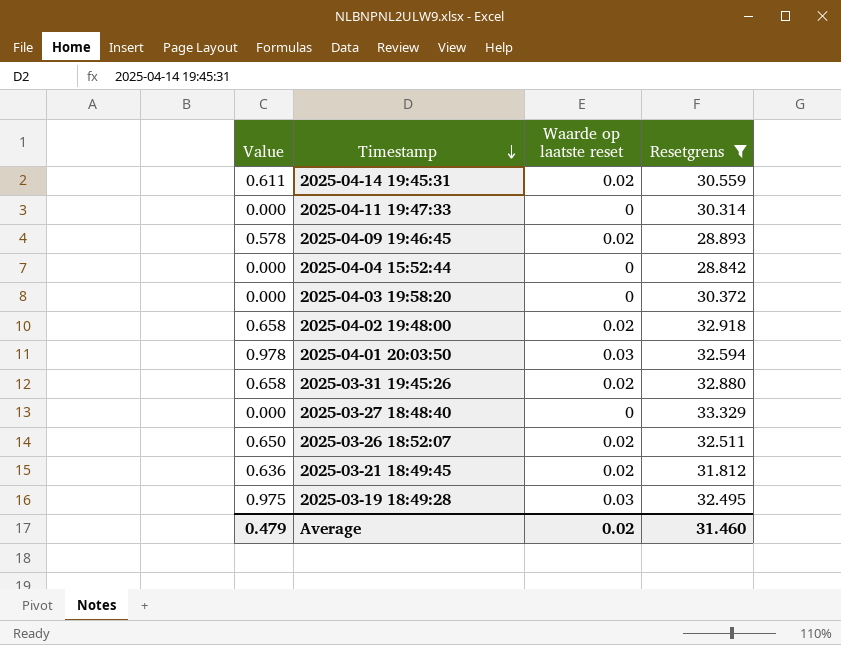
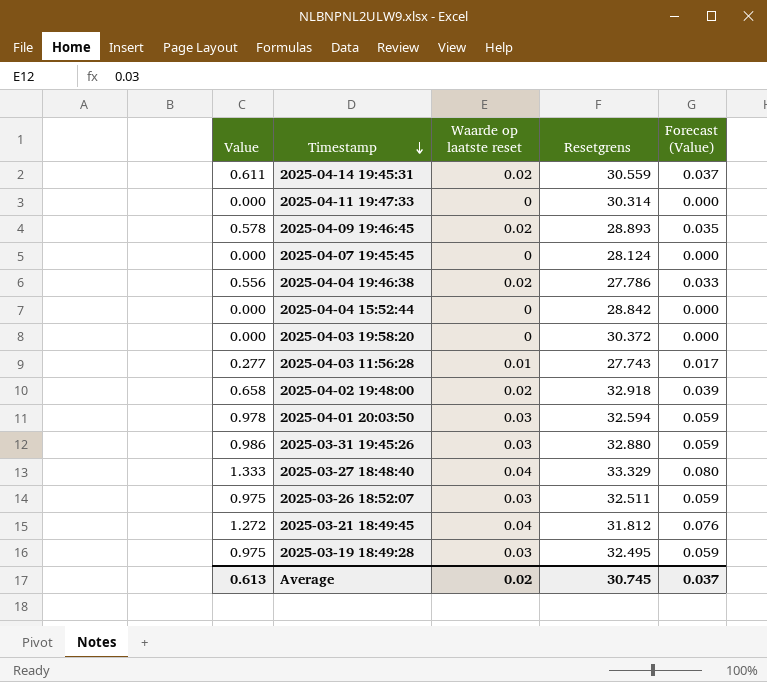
filter: Resetgrens >= 28.842 -> none
column Forecast (Value) | formula: none -> [Value] * 0.06
2025-03-31 19:45:26 | Value: 0.658 -> 0.986
2025-03-31 19:45:26 | Waarde op laatste reset: 0.02 -> 0.03
2025-03-27 18:48:40 | Value: 0.000 -> 1.333
2025-03-27 18:48:40 | Waarde op laatste reset: 0 -> 0.04
2025-03-26 18:52:07 | Value: 0.650 -> 0.975
2025-03-26 18:52:07 | Waarde op laatste reset: 0.02 -> 0.03
2025-03-21 18:49:45 | Value: 0.636 -> 1.272
2025-03-21 18:49:45 | Waarde op laatste reset: 0.02 -> 0.04
Average | Value: 0.479 -> 0.613
Average | Resetgrens: 31.460 -> 30.745

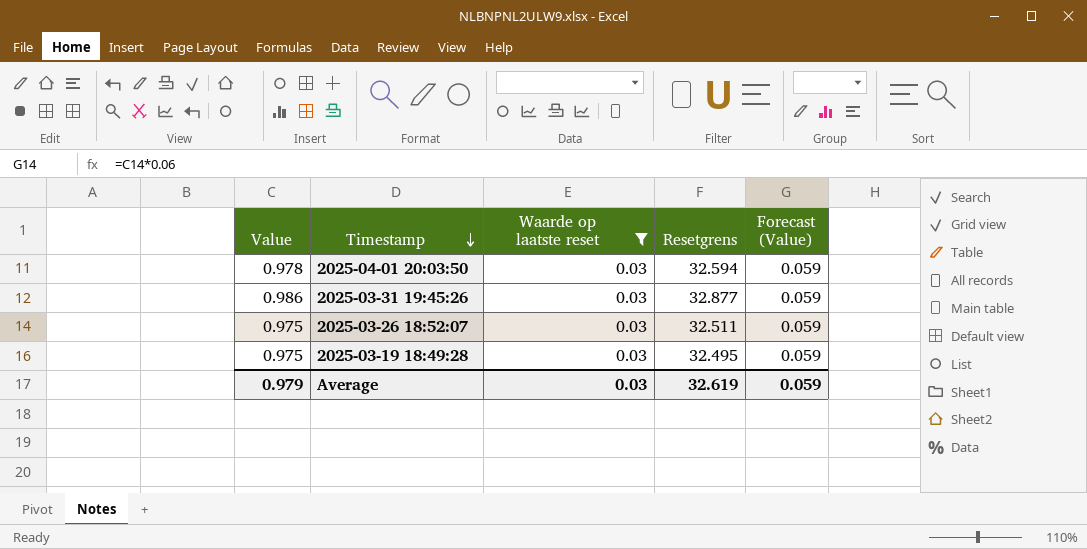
filter: none -> Waarde op laatste reset = 0.03
2025-03-31 19:45:26 | Resetgrens: 32.880 -> 32.877
Average | Value: 0.613 -> 0.979
Average | Waarde op laatste reset: 0.02 -> 0.03
Average | Resetgrens: 30.745 -> 32.619
Average | Forecast (Value): 0.037 -> 0.059

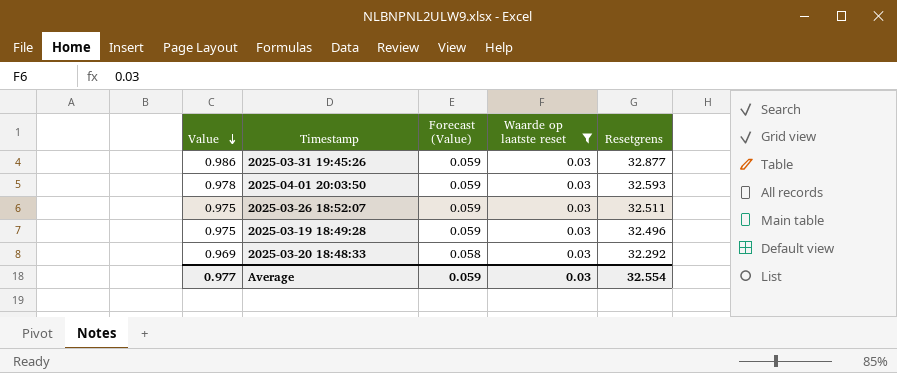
row order: Timestamp descending -> Value descending
column Forecast (Value) | position: 5 -> 3
2025-04-01 20:03:50 | Resetgrens: 32.594 -> 32.593
2025-03-19 18:49:28 | Resetgrens: 32.495 -> 32.496
row 2025-03-20 18:48:33: none -> 0.969 | 0.058 | 0.03 | 32.292
Average | Value: 0.979 -> 0.977
Average | Resetgrens: 32.619 -> 32.554

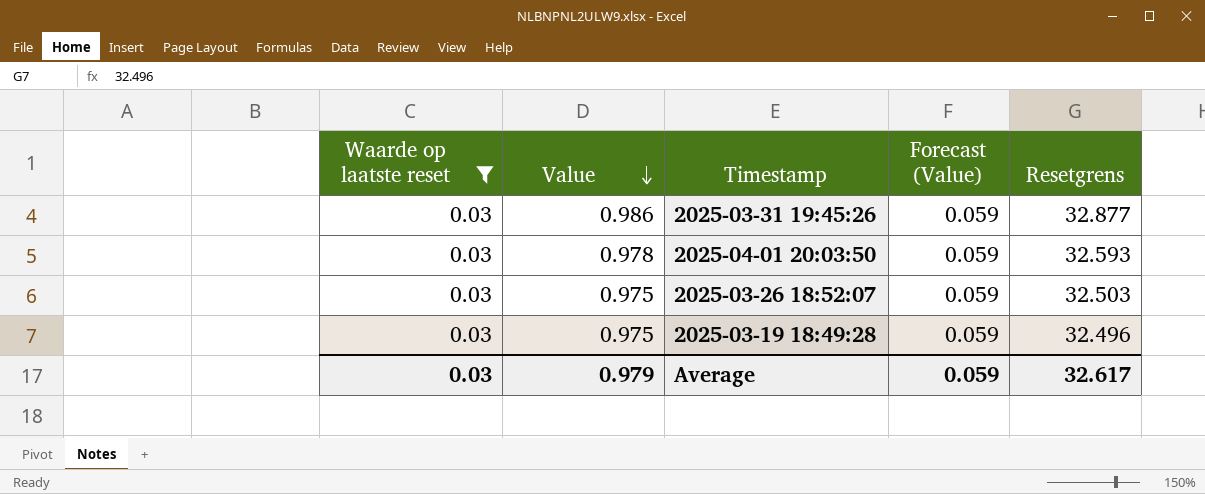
column Waarde op laatste reset | position: 4 -> 1
row 2025-03-20 18:48:33: 0.969 | 0.058 | 0.03 | 32.292 -> none
2025-03-26 18:52:07 | Resetgrens: 32.511 -> 32.503
Average | Value: 0.977 -> 0.979
Average | Resetgrens: 32.554 -> 32.617

